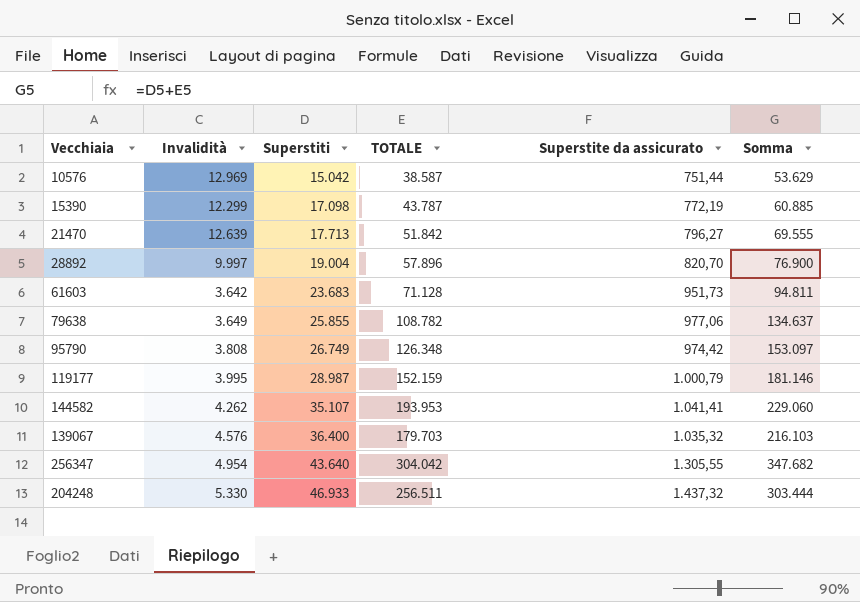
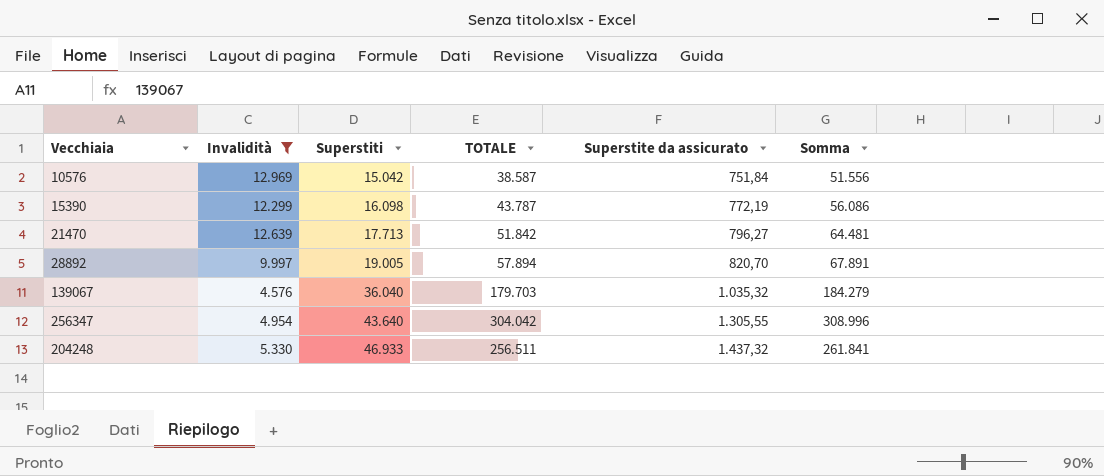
filter: none -> Invalidità >= 4.576
column Somma | formula: [Superstiti] + [TOTALE] -> [Invalidità] + [TOTALE]
10576 | Superstite da assicurato: 751,44 -> 751,84
15390 | Superstiti: 17.098 -> 16.098
28892 | Superstiti: 19.004 -> 19.005
28892 | TOTALE: 57.896 -> 57.894
139067 | Superstiti: 36.400 -> 36.040

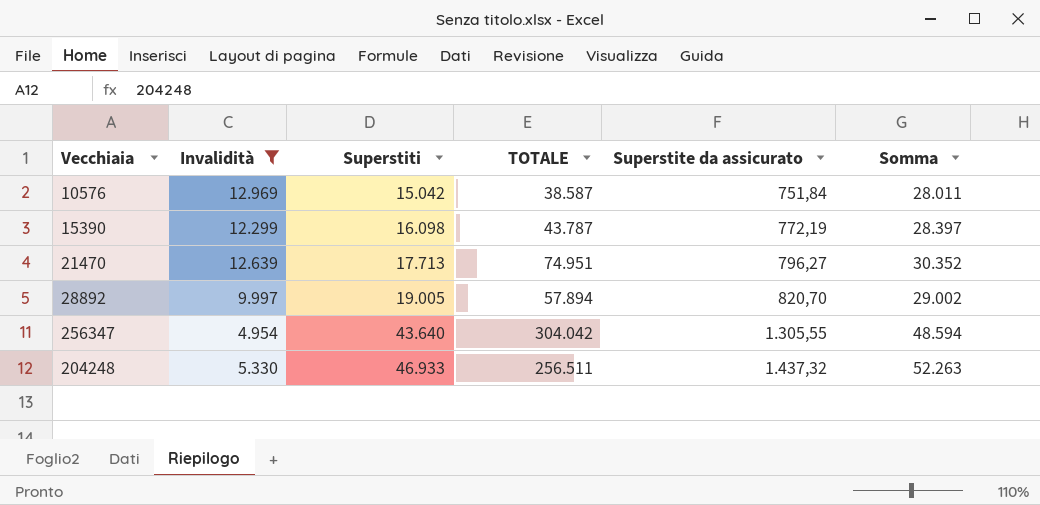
column Somma | formula: [Invalidità] + [TOTALE] -> [Invalidità] + [Superstiti]
row 139067: 4.576 | 36.040 | 179.703 | 1.035,32 | 184.279 -> none
21470 | TOTALE: 51.842 -> 74.951

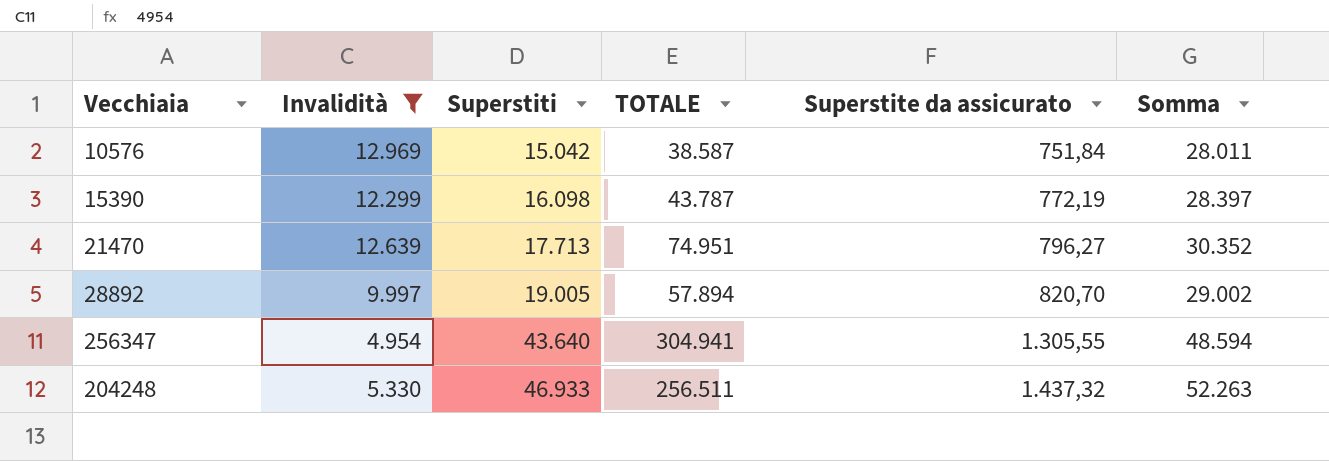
256347 | TOTALE: 304.042 -> 304.941

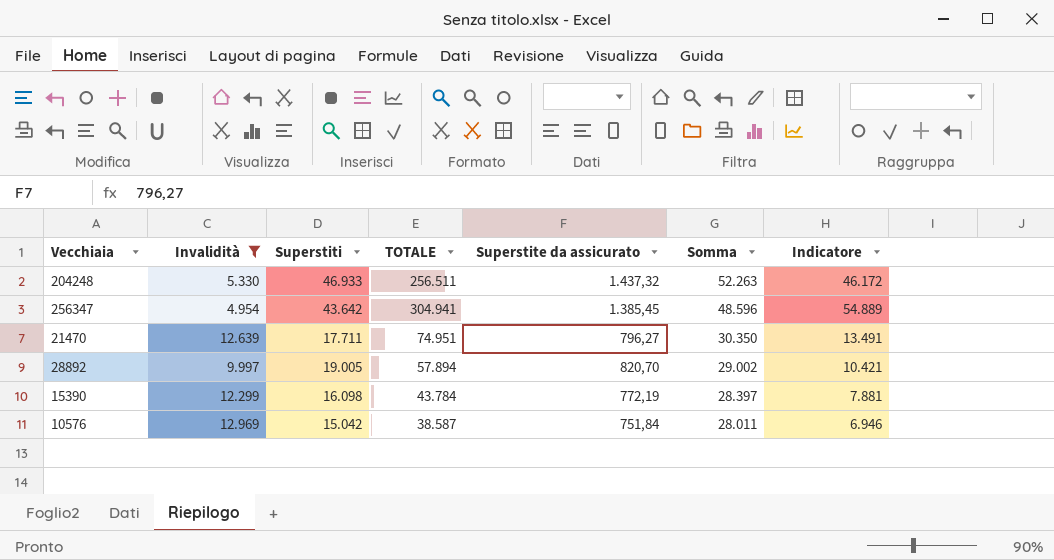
row order: Superstiti ascending -> Somma descending
column Indicatore | formula: none -> [TOTALE] * 0,18
256347 | Superstiti: 43.640 -> 43.642
256347 | Superstite da assicurato: 1.305,55 -> 1.385,45
256347 | Somma: 48.594 -> 48.596
21470 | Superstiti: 17.713 -> 17.711
21470 | Somma: 30.352 -> 30.350
15390 | TOTALE: 43.787 -> 43.784

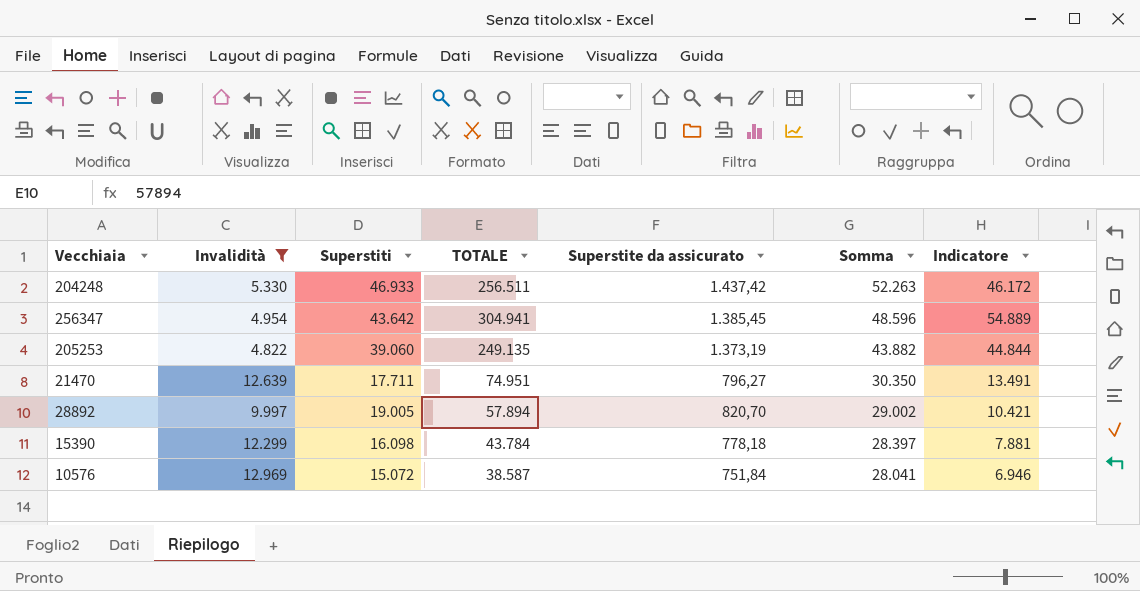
204248 | Superstite da assicurato: 1.437,32 -> 1.437,42
row 205253: none -> 4.822 | 39.060 | 249.135 | 1.373,19 | 43.882 | 44.844
15390 | Superstite da assicurato: 772,19 -> 778,18
10576 | Superstiti: 15.042 -> 15.072
10576 | Somma: 28.011 -> 28.041

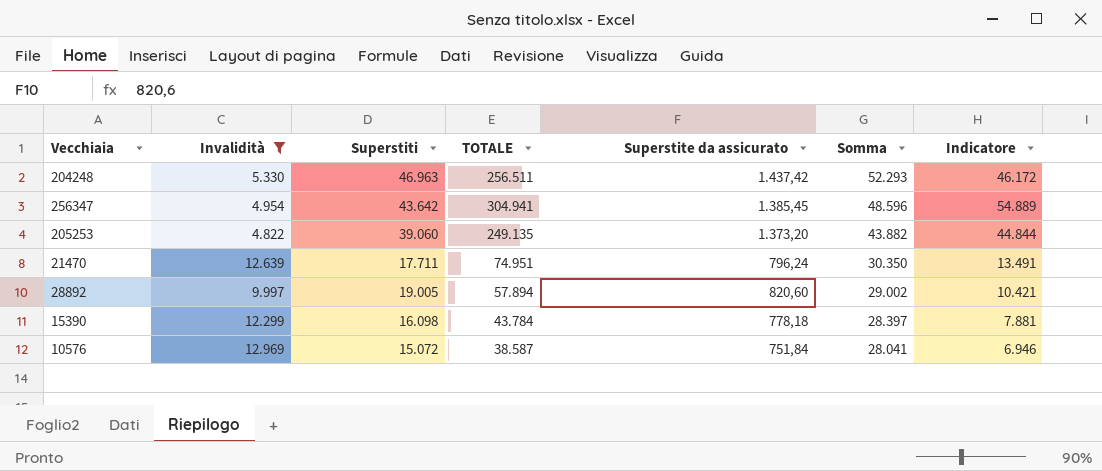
204248 | Superstiti: 46.933 -> 46.963
204248 | Somma: 52.263 -> 52.293
205253 | Superstite da assicurato: 1.373,19 -> 1.373,20
21470 | Superstite da assicurato: 796,27 -> 796,24
28892 | Superstite da assicurato: 820,70 -> 820,60

